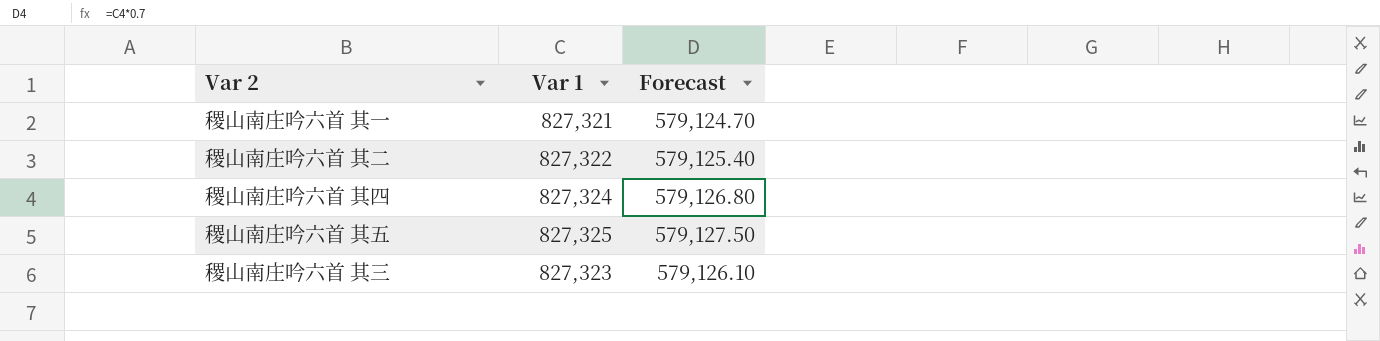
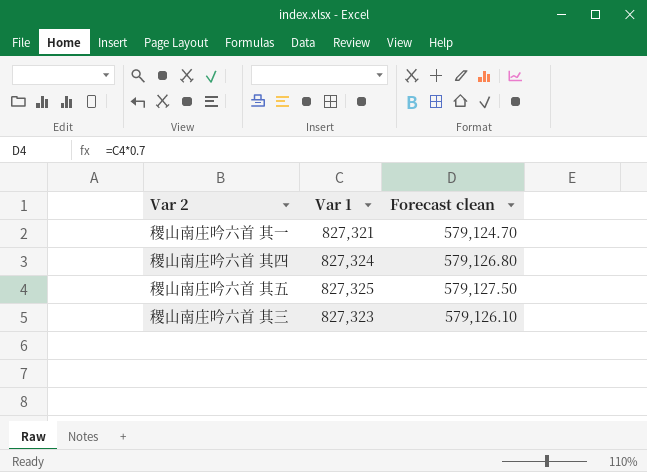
column name: Forecast -> Forecast clean
row 稷山南庄吟六首 其二: 827,322 | 579,125.40 -> none

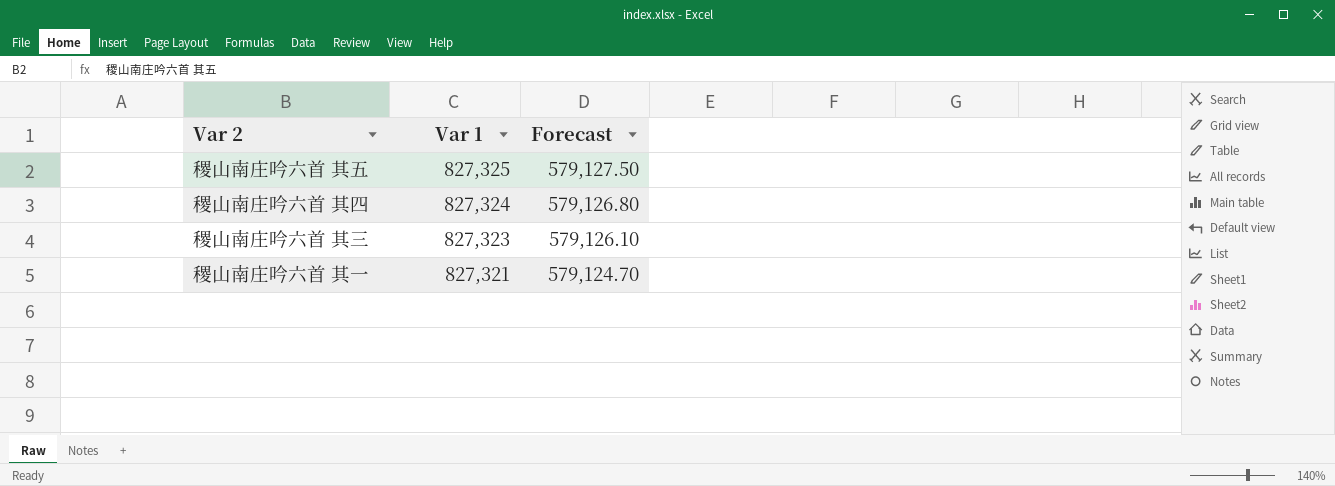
row order: none -> Var 1 descending
column name: Forecast clean -> Forecast

